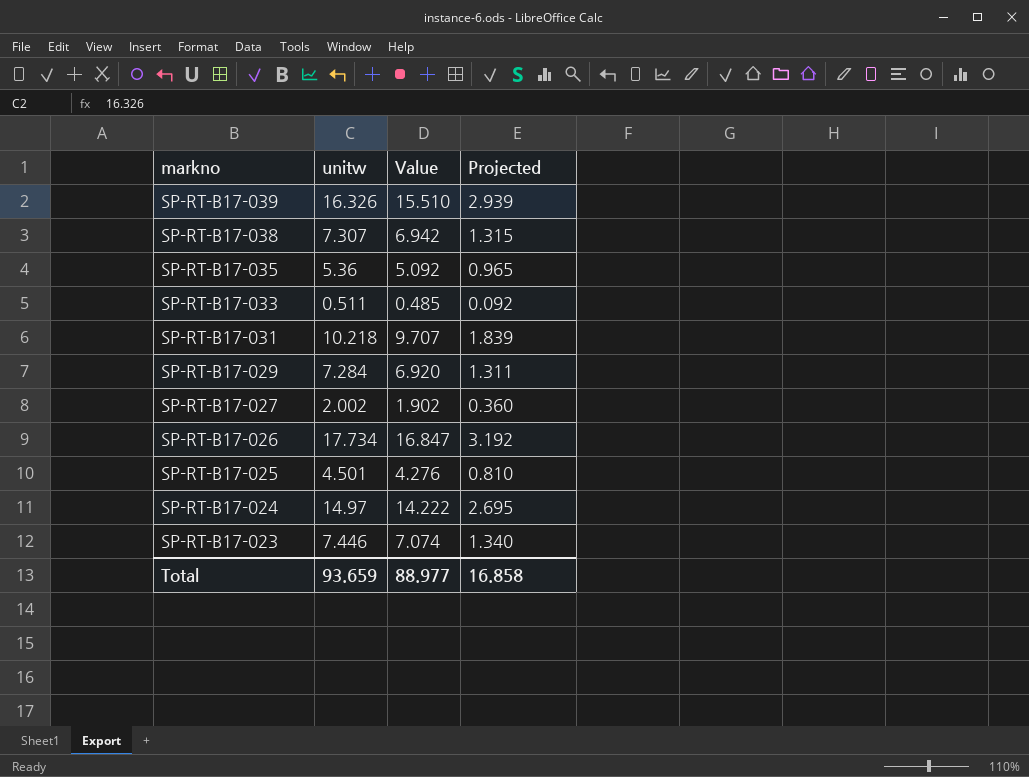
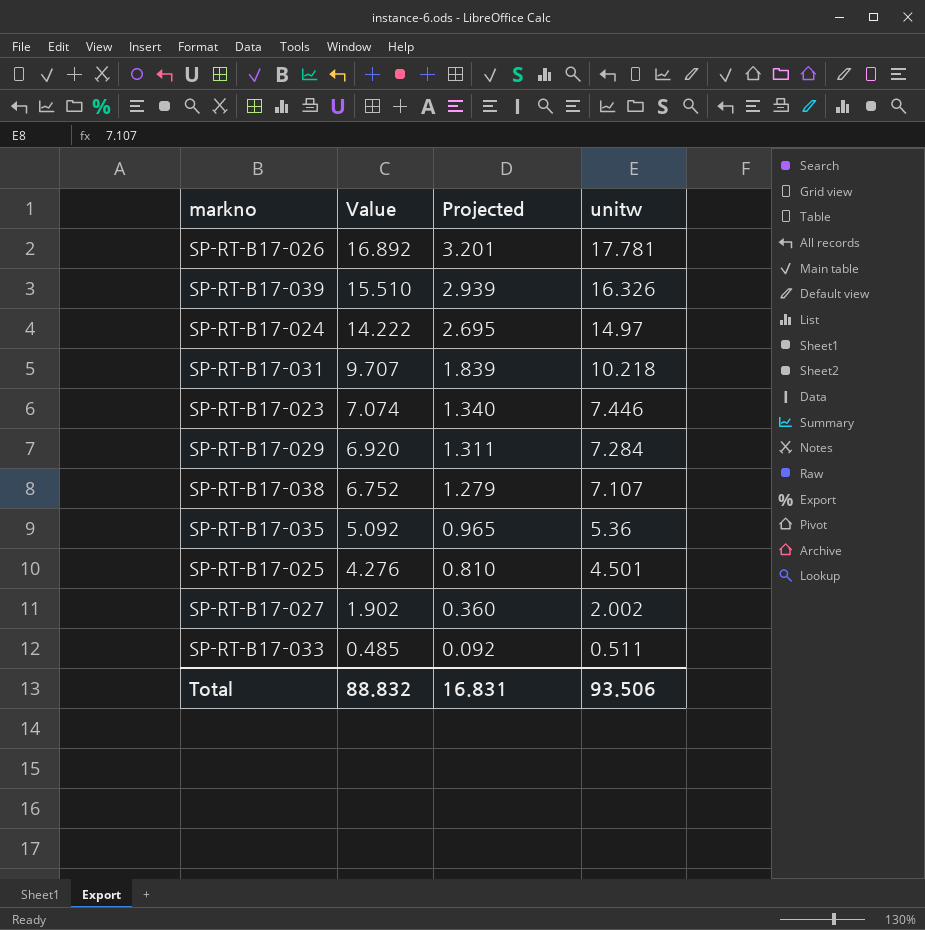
row order: markno descending -> Value descending
column unitw | position: 2 -> 4
SP-RT-B17-026 | Value: 16.847 -> 16.892
SP-RT-B17-026 | Projected: 3.192 -> 3.201
SP-RT-B17-026 | unitw: 17.734 -> 17.781
SP-RT-B17-038 | Value: 6.942 -> 6.752
SP-RT-B17-038 | Projected: 1.315 -> 1.279
SP-RT-B17-038 | unitw: 7.307 -> 7.107
Total | Value: 88.977 -> 88.832
Total | Projected: 16.858 -> 16.831
Total | unitw: 93.659 -> 93.506

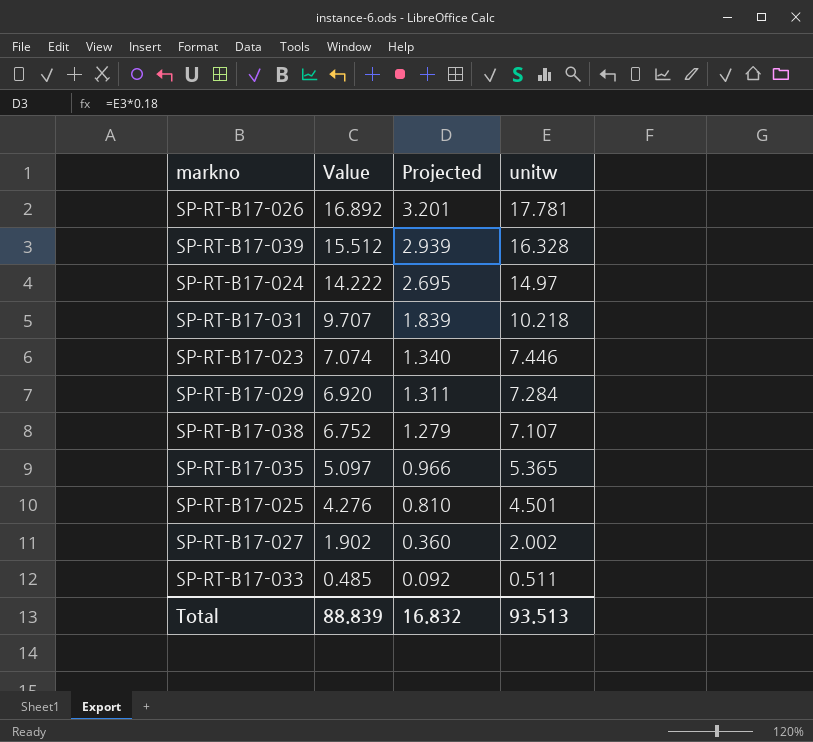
SP-RT-B17-039 | Value: 15.510 -> 15.512
SP-RT-B17-039 | unitw: 16.326 -> 16.328
SP-RT-B17-035 | Value: 5.092 -> 5.097
SP-RT-B17-035 | Projected: 0.965 -> 0.966
SP-RT-B17-035 | unitw: 5.36 -> 5.365
Total | Value: 88.832 -> 88.839
Total | Projected: 16.831 -> 16.832
Total | unitw: 93.506 -> 93.513

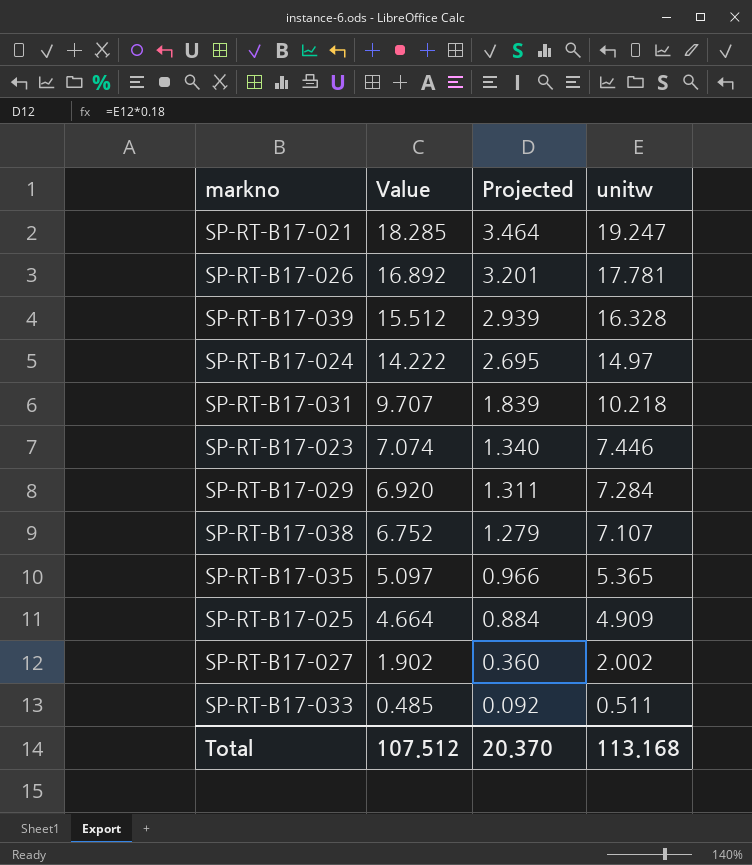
row SP-RT-B17-021: none -> 18.285 | 3.464 | 19.247
SP-RT-B17-025 | Value: 4.276 -> 4.664
SP-RT-B17-025 | Projected: 0.810 -> 0.884
SP-RT-B17-025 | unitw: 4.501 -> 4.909
Total | Value: 88.839 -> 107.512
Total | Projected: 16.832 -> 20.370
Total | unitw: 93.513 -> 113.168

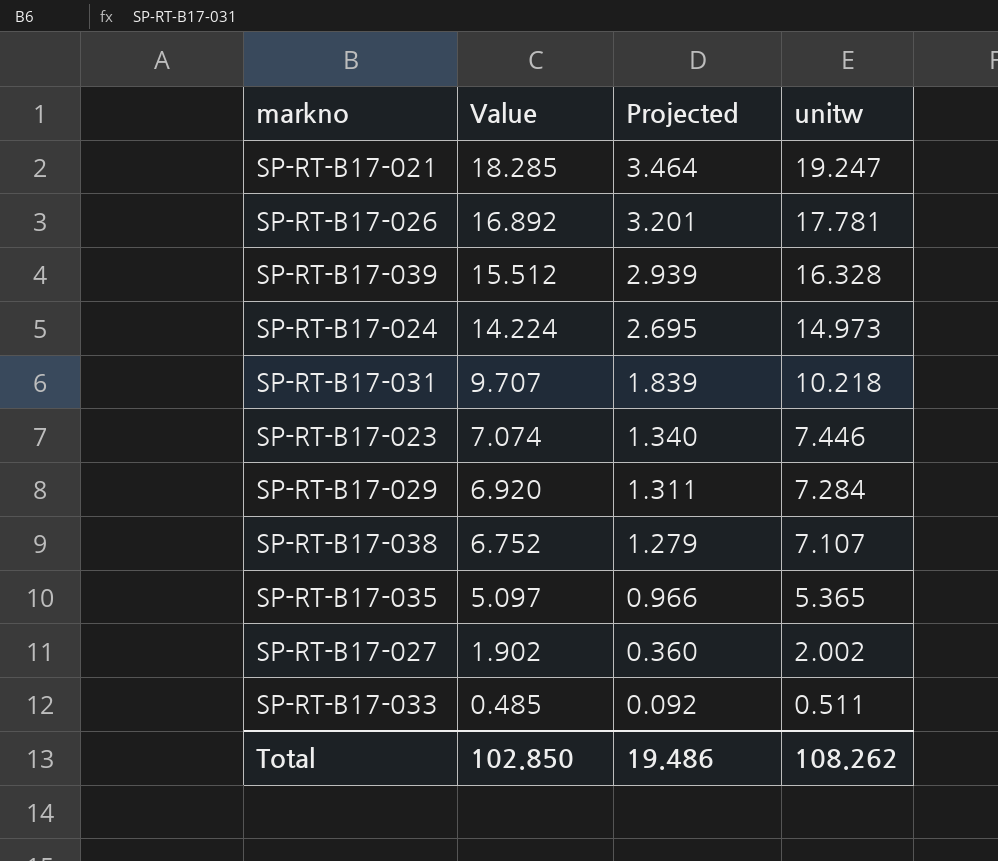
row SP-RT-B17-025: 4.664 | 0.884 | 4.909 -> none
SP-RT-B17-024 | Value: 14.222 -> 14.224
SP-RT-B17-024 | unitw: 14.97 -> 14.973
Total | Value: 107.512 -> 102.850
Total | Projected: 20.370 -> 19.486
Total | unitw: 113.168 -> 108.262

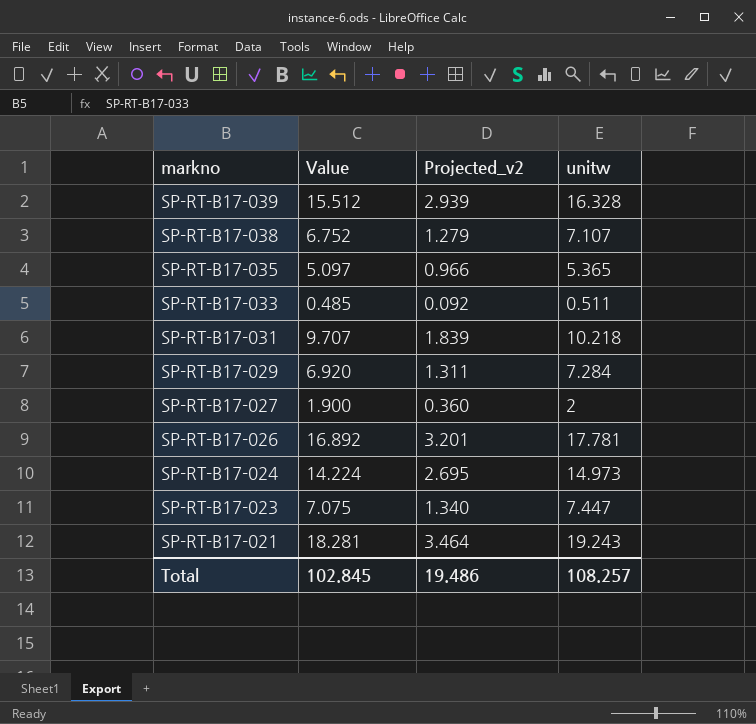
row order: Value descending -> markno descending
column name: Projected -> Projected_v2
SP-RT-B17-027 | Value: 1.902 -> 1.900
SP-RT-B17-027 | unitw: 2.002 -> 2
SP-RT-B17-023 | Value: 7.074 -> 7.075
SP-RT-B17-023 | unitw: 7.446 -> 7.447
SP-RT-B17-021 | Value: 18.285 -> 18.281
SP-RT-B17-021 | unitw: 19.247 -> 19.243
Total | Value: 102.850 -> 102.845
Total | unitw: 108.262 -> 108.257

